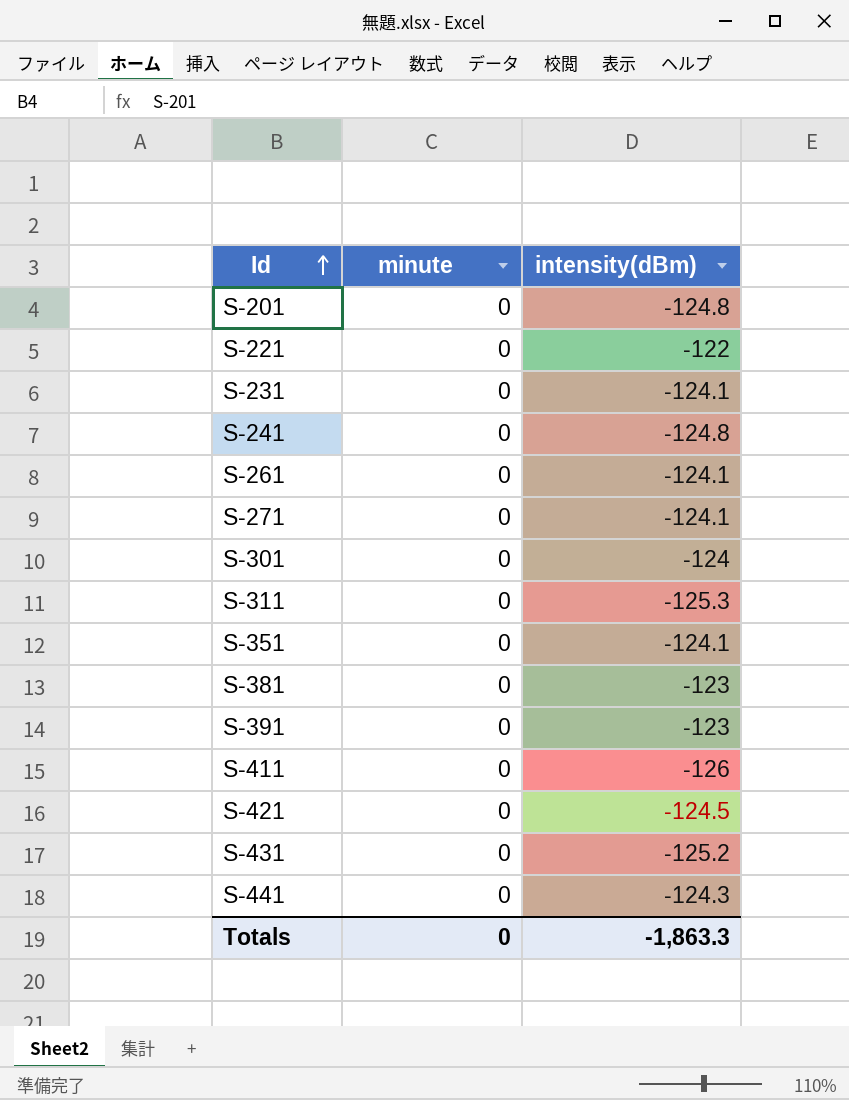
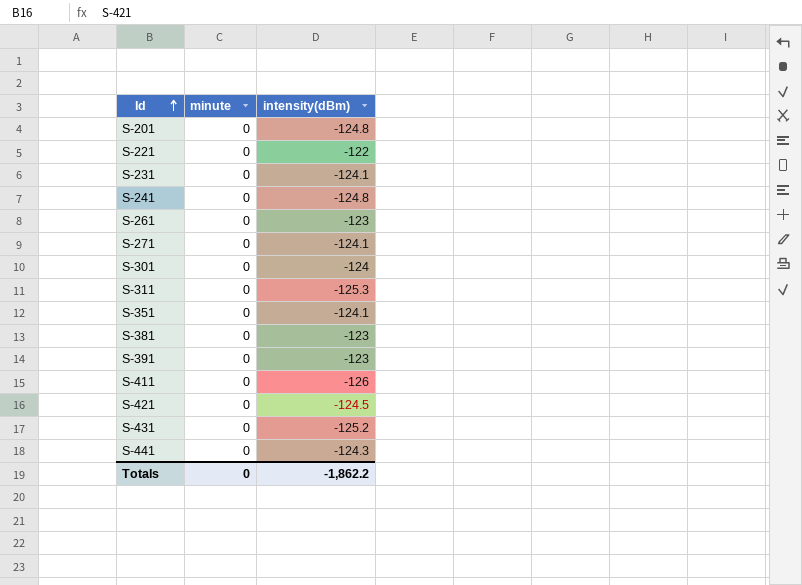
S-261 | intensity(dBm): -124.1 -> -123
Totals | intensity(dBm): -1,863.3 -> -1,862.2

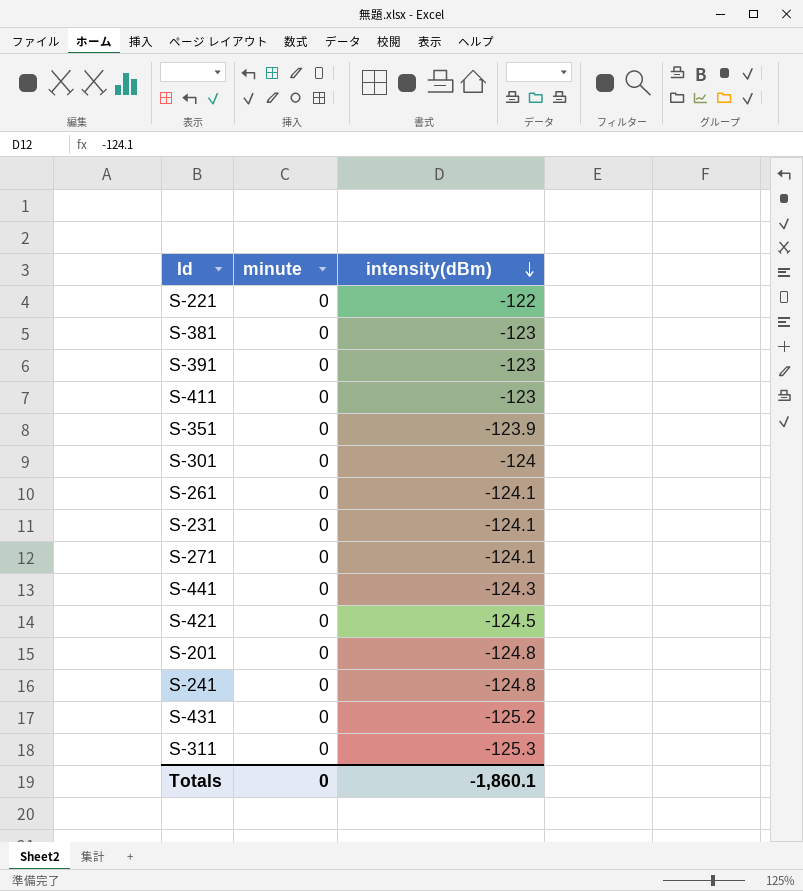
row order: Id ascending -> intensity(dBm) descending
S-411 | intensity(dBm): -126 -> -123
S-351 | intensity(dBm): -124.1 -> -123.9
S-261 | intensity(dBm): -123 -> -124.1
Totals | intensity(dBm): -1,862.2 -> -1,860.1

